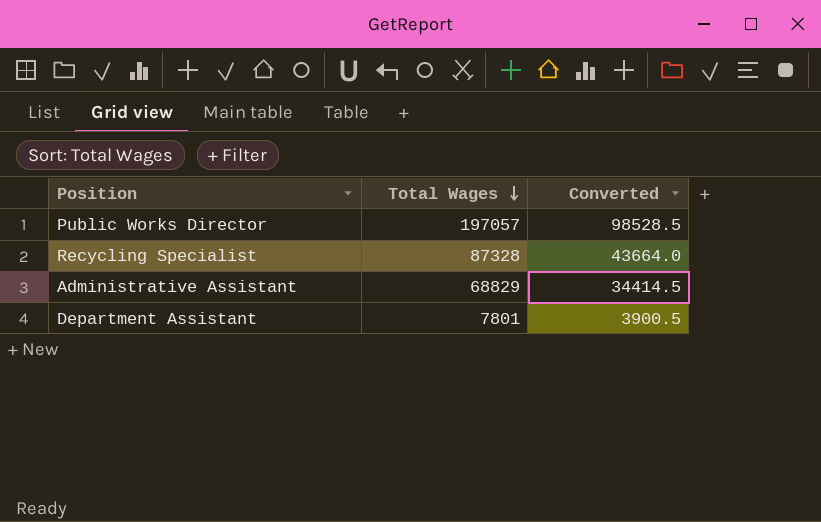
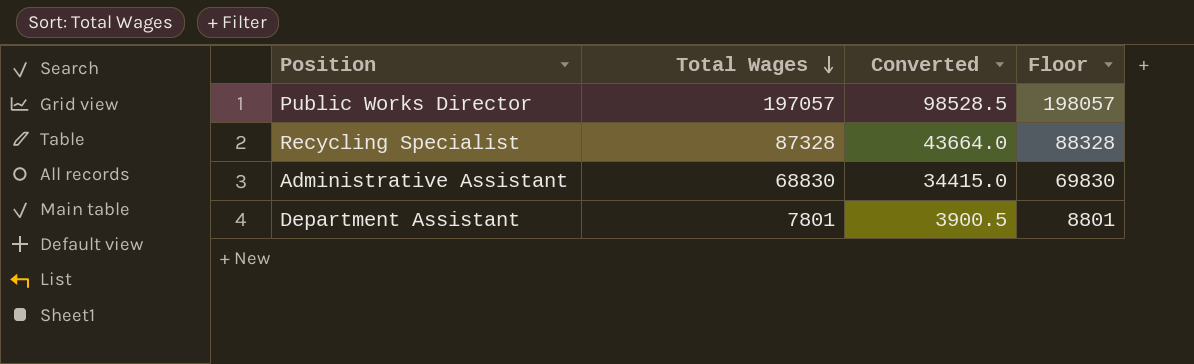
column Floor | formula: none -> [Total Wages] + 1000
Administrative Assistant | Total Wages: 68829 -> 68830
Administrative Assistant | Converted: 34414.5 -> 34415.0

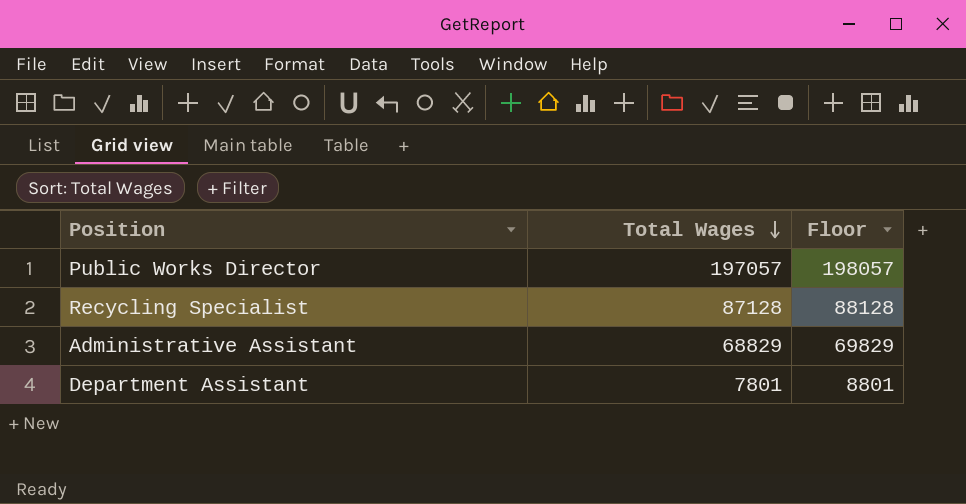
column Converted | formula: [Total Wages] * 0.5 -> none
Recycling Specialist | Total Wages: 87328 -> 87128
Recycling Specialist | Floor: 88328 -> 88128
Administrative Assistant | Total Wages: 68830 -> 68829
Administrative Assistant | Floor: 69830 -> 69829

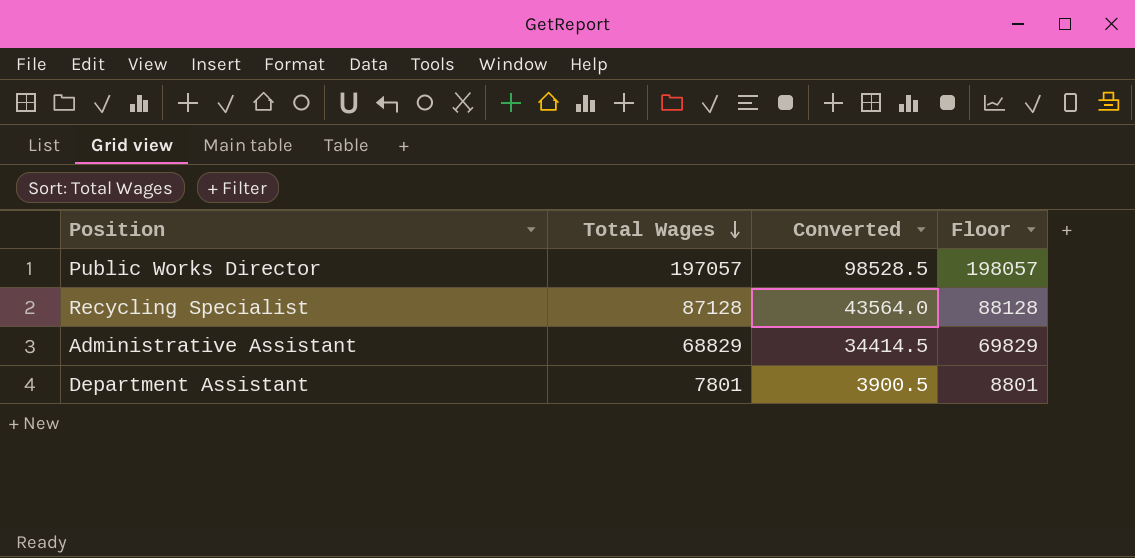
column Converted | formula: none -> [Total Wages] * 0.5

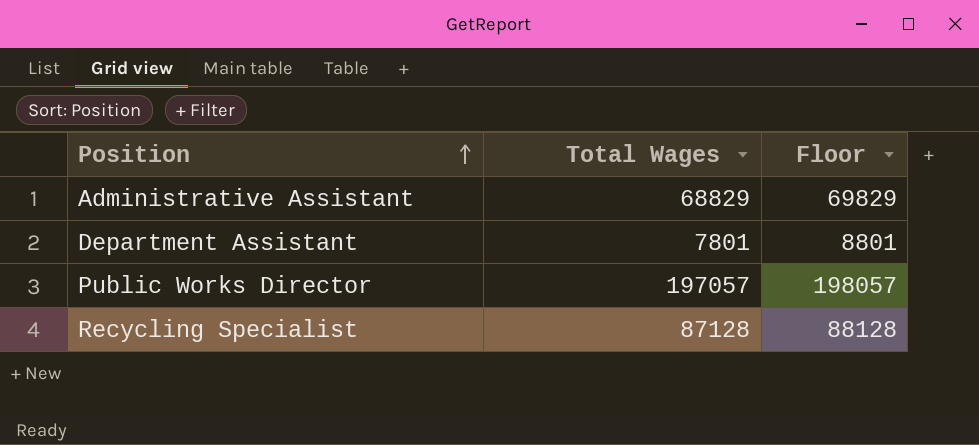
row order: Total Wages descending -> Position ascending
column Converted | formula: [Total Wages] * 0.5 -> none

